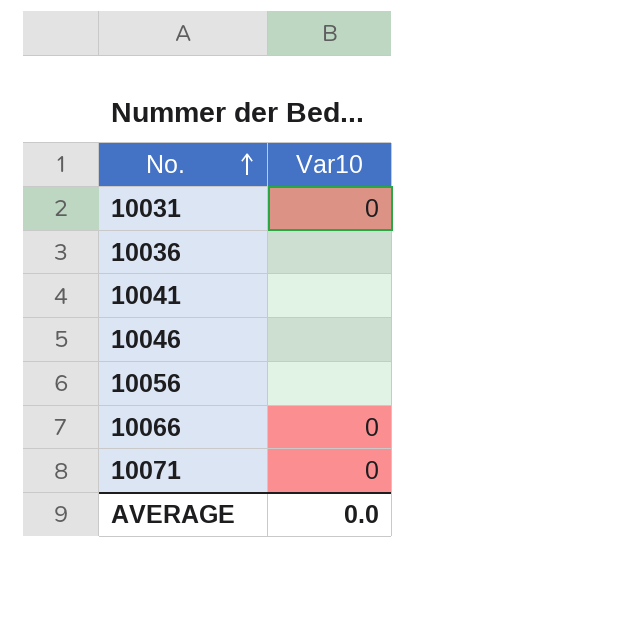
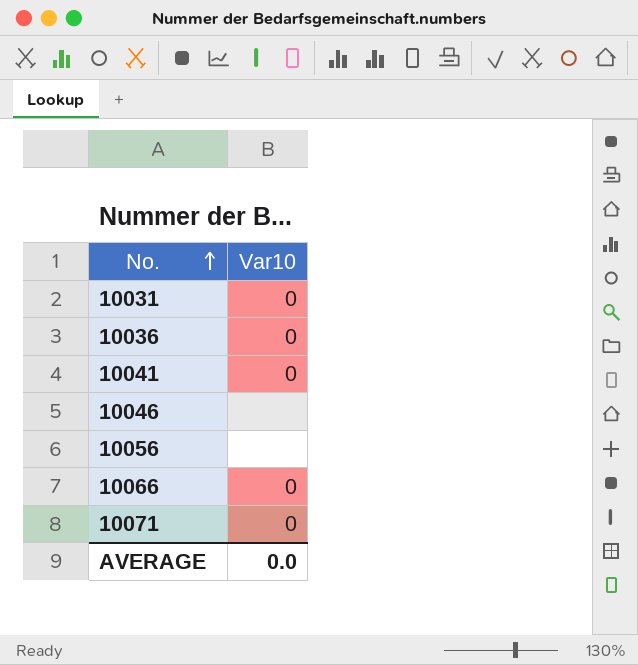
10036 | Var10: none -> 0
10041 | Var10: none -> 0

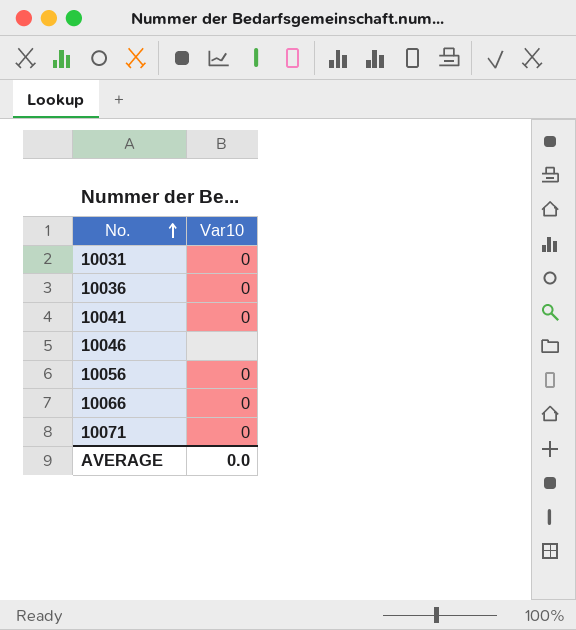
10056 | Var10: none -> 0

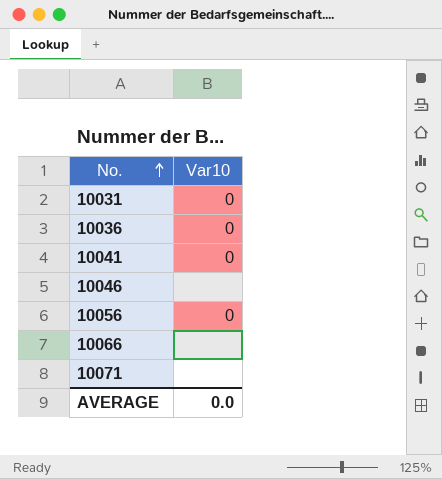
10066 | Var10: 0 -> none
10071 | Var10: 0 -> none

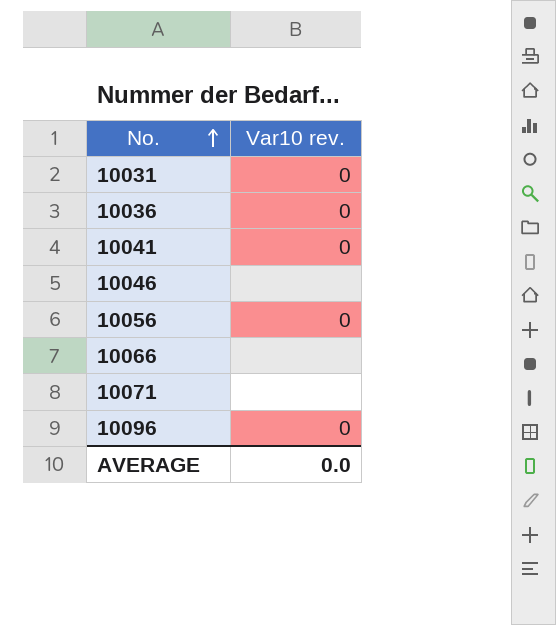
column name: Var10 -> Var10 rev.
row 10096: none -> 0

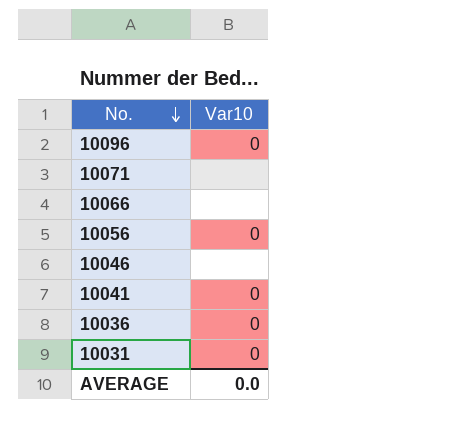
row order: No. ascending -> No. descending
column name: Var10 rev. -> Var10

